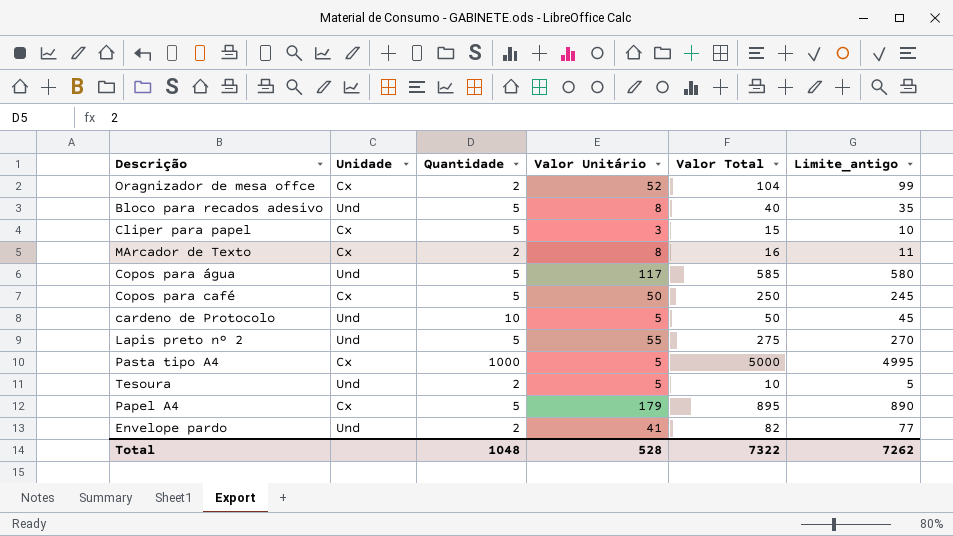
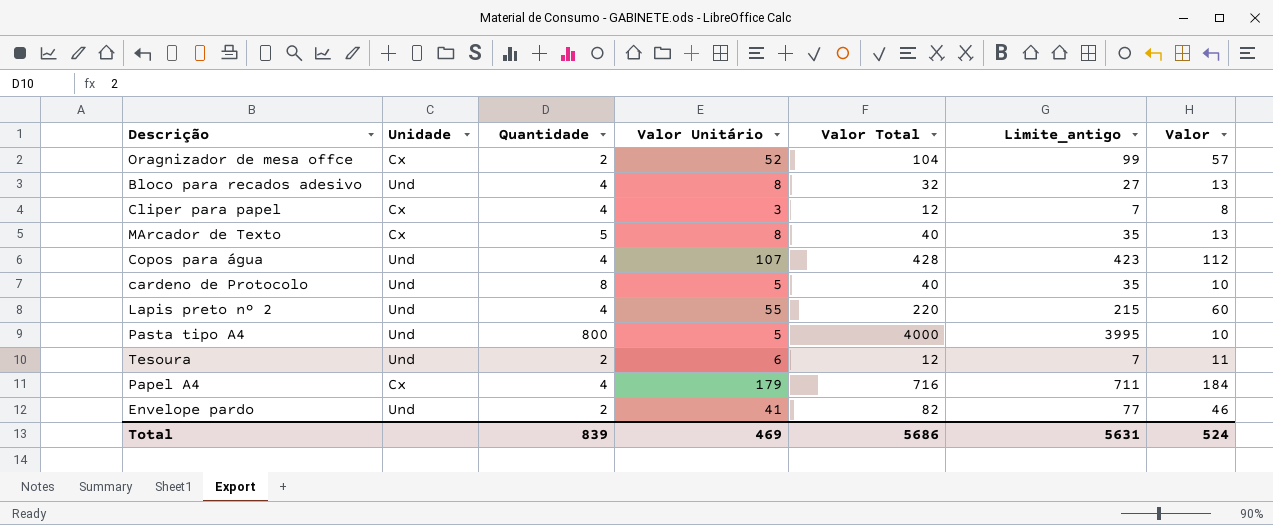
column Valor | formula: none -> [Valor Unitário] + 5
row Copos para café: Cx | 5 | 50 | 250 | 245 -> none
Bloco para recados adesivo | Quantidade: 5 -> 4
Bloco para recados adesivo | Valor Total: 40 -> 32
Bloco para recados adesivo | Limite_antigo: 35 -> 27
Cliper para papel | Quantidade: 5 -> 4
Cliper para papel | Valor Total: 15 -> 12
Cliper para papel | Limite_antigo: 10 -> 7
MArcador de Texto | Quantidade: 2 -> 5
MArcador de Texto | Valor Total: 16 -> 40
MArcador de Texto | Limite_antigo: 11 -> 35
Copos para água | Quantidade: 5 -> 4
Copos para água | Valor Unitário: 117 -> 107
Copos para água | Valor Total: 585 -> 428
Copos para água | Limite_antigo: 580 -> 423
cardeno de Protocolo | Quantidade: 10 -> 8
cardeno de Protocolo | Valor Total: 50 -> 40
cardeno de Protocolo | Limite_antigo: 45 -> 35
Lapis preto nº 2 | Quantidade: 5 -> 4
Lapis preto nº 2 | Valor Total: 275 -> 220
Lapis preto nº 2 | Limite_antigo: 270 -> 215
Pasta tipo A4 | Unidade: Cx -> Und
Pasta tipo A4 | Quantidade: 1000 -> 800
Pasta tipo A4 | Valor Total: 5000 -> 4000
Pasta tipo A4 | Limite_antigo: 4995 -> 3995
Tesoura | Valor Unitário: 5 -> 6
Tesoura | Valor Total: 10 -> 12
Tesoura | Limite_antigo: 5 -> 7
Papel A4 | Quantidade: 5 -> 4
Papel A4 | Valor Total: 895 -> 716
Papel A4 | Limite_antigo: 890 -> 711
Total | Quantidade: 1048 -> 839
Total | Valor Unitário: 528 -> 469
Total | Valor Total: 7322 -> 5686
Total | Limite_antigo: 7262 -> 5631

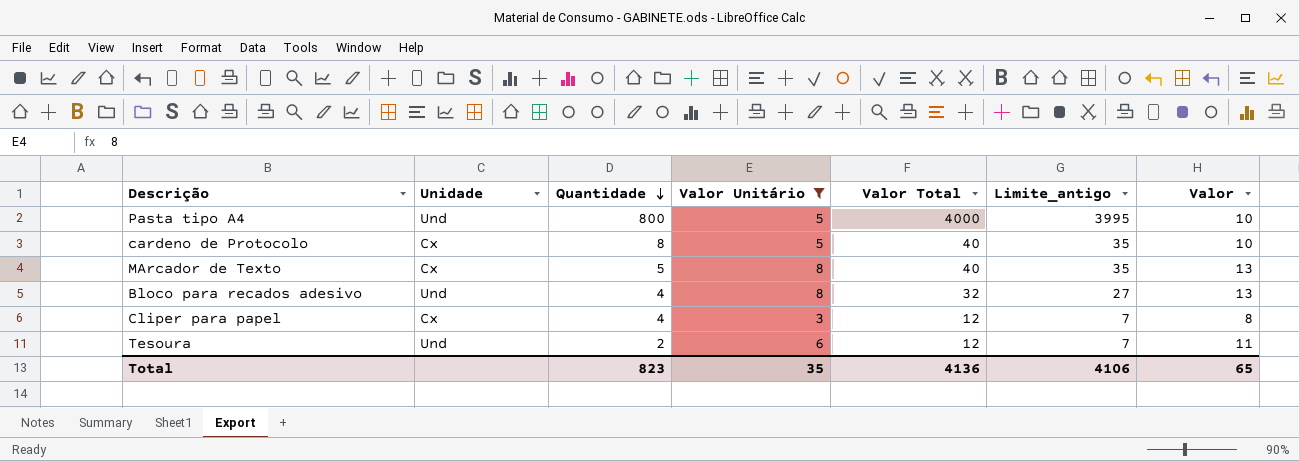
filter: none -> Valor Unitário <= 8
row order: none -> Quantidade descending
cardeno de Protocolo | Unidade: Und -> Cx
Total | Quantidade: 839 -> 823
Total | Valor Unitário: 469 -> 35
Total | Valor Total: 5686 -> 4136
Total | Limite_antigo: 5631 -> 4106
Total | Valor: 524 -> 65

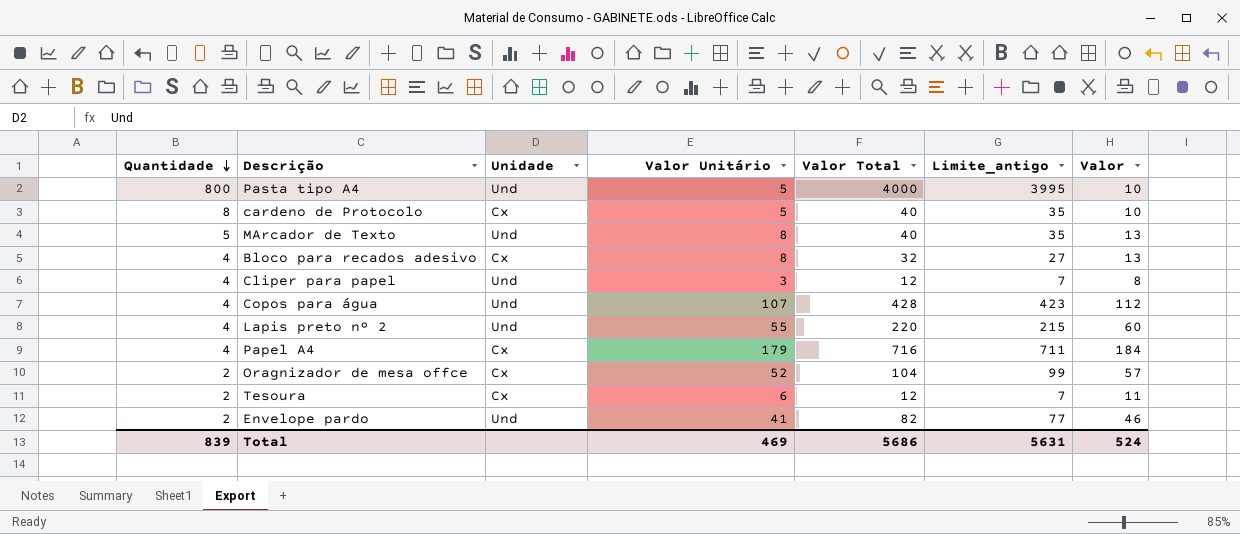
filter: Valor Unitário <= 8 -> none
column Quantidade | position: 3 -> 1
MArcador de Texto | Unidade: Cx -> Und
Bloco para recados adesivo | Unidade: Und -> Cx
Cliper para papel | Unidade: Cx -> Und
Tesoura | Unidade: Und -> Cx
Total | Quantidade: 823 -> 839
Total | Valor Unitário: 35 -> 469
Total | Valor Total: 4136 -> 5686
Total | Limite_antigo: 4106 -> 5631
Total | Valor: 65 -> 524

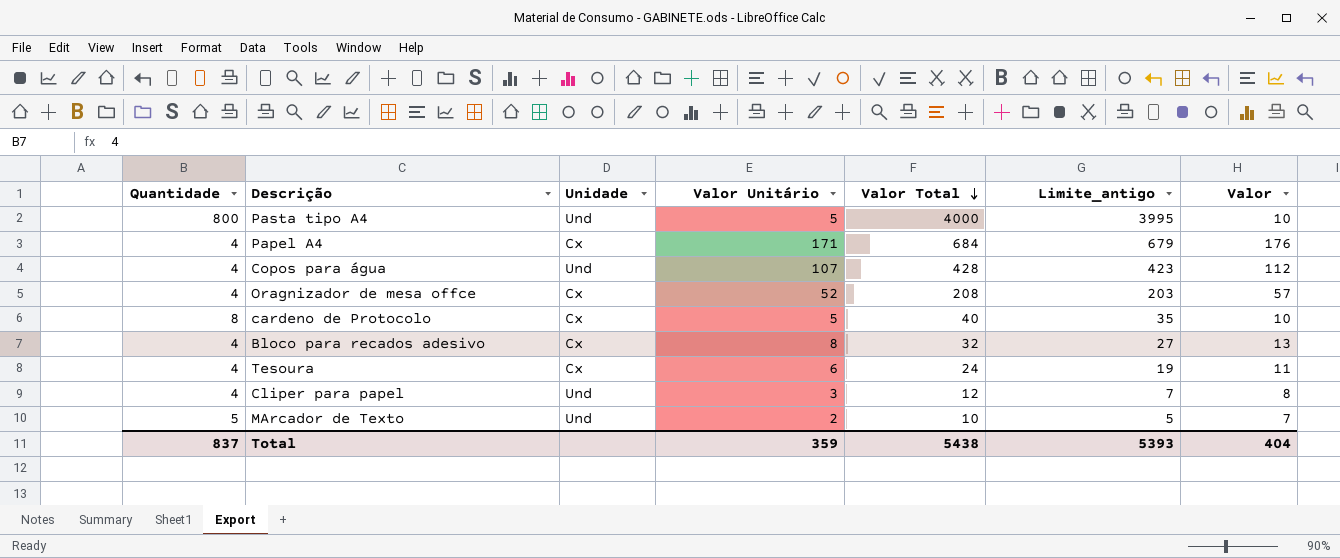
row order: Quantidade descending -> Valor Total descending
row Lapis preto nº 2: 4 | Und | 55 | 220 | 215 | 60 -> none
row Envelope pardo: 2 | Und | 41 | 82 | 77 | 46 -> none
Papel A4 | Valor Unitário: 179 -> 171
Papel A4 | Valor Total: 716 -> 684
Papel A4 | Limite_antigo: 711 -> 679
Papel A4 | Valor: 184 -> 176
Oragnizador de mesa offce | Quantidade: 2 -> 4
Oragnizador de mesa offce | Valor Total: 104 -> 208
Oragnizador de mesa offce | Limite_antigo: 99 -> 203
Tesoura | Quantidade: 2 -> 4
Tesoura | Valor Total: 12 -> 24
Tesoura | Limite_antigo: 7 -> 19
MArcador de Texto | Valor Unitário: 8 -> 2
MArcador de Texto | Valor Total: 40 -> 10
MArcador de Texto | Limite_antigo: 35 -> 5
MArcador de Texto | Valor: 13 -> 7
Total | Quantidade: 839 -> 837
Total | Valor Unitário: 469 -> 359
Total | Valor Total: 5686 -> 5438
Total | Limite_antigo: 5631 -> 5393
Total | Valor: 524 -> 404

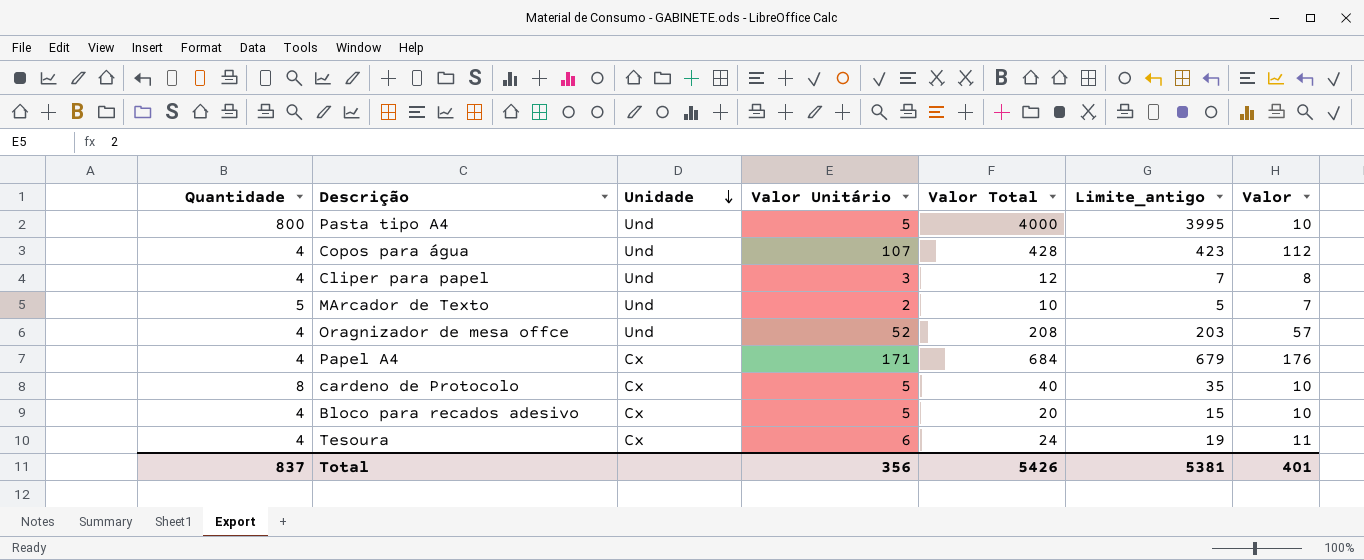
row order: Valor Total descending -> Unidade descending
Oragnizador de mesa offce | Unidade: Cx -> Und
Bloco para recados adesivo | Valor Unitário: 8 -> 5
Bloco para recados adesivo | Valor Total: 32 -> 20
Bloco para recados adesivo | Limite_antigo: 27 -> 15
Bloco para recados adesivo | Valor: 13 -> 10
Total | Valor Unitário: 359 -> 356
Total | Valor Total: 5438 -> 5426
Total | Limite_antigo: 5393 -> 5381
Total | Valor: 404 -> 401

